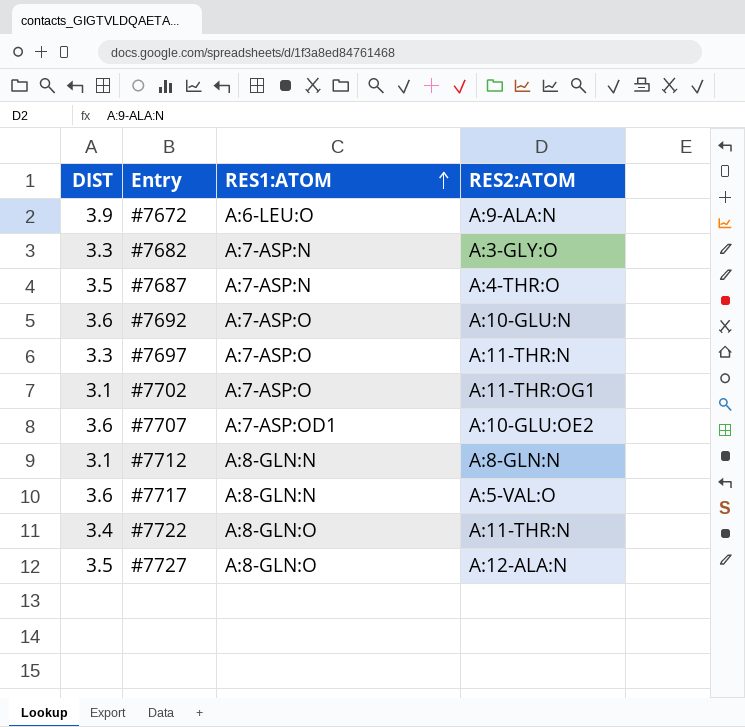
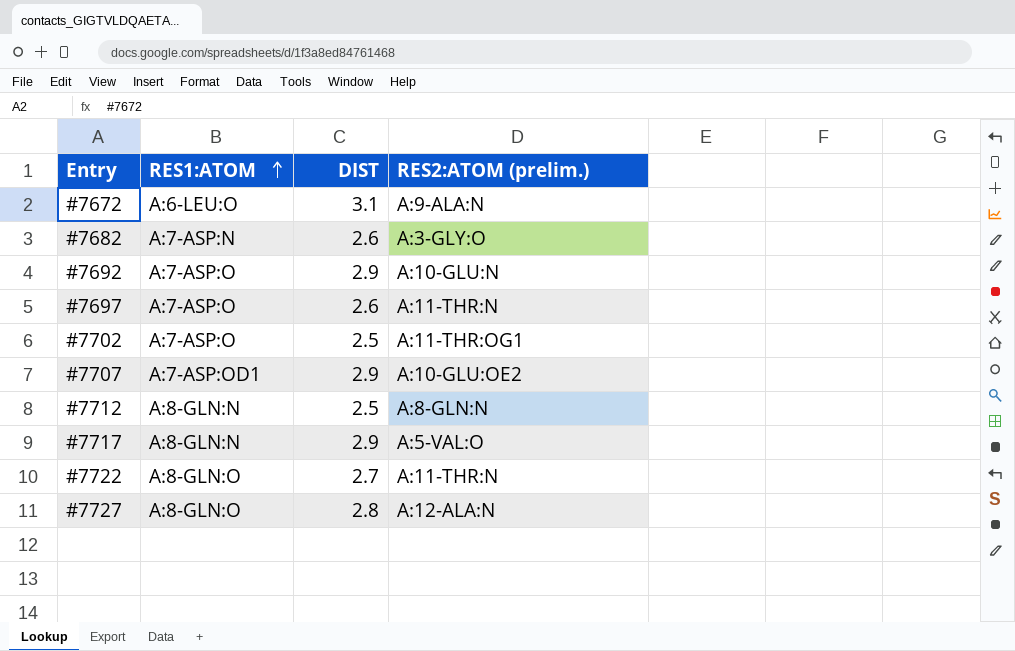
column DIST | position: 1 -> 3
column name: RES2:ATOM -> RES2:ATOM (prelim.)
row #7687: 3.5 | A:7-ASP:N | A:4-THR:O -> none
#7672 | DIST: 3.9 -> 3.1
#7682 | DIST: 3.3 -> 2.6
#7692 | DIST: 3.6 -> 2.9
#7697 | DIST: 3.3 -> 2.6
#7702 | DIST: 3.1 -> 2.5
#7707 | DIST: 3.6 -> 2.9
#7712 | DIST: 3.1 -> 2.5
#7717 | DIST: 3.6 -> 2.9
#7722 | DIST: 3.4 -> 2.7
#7727 | DIST: 3.5 -> 2.8

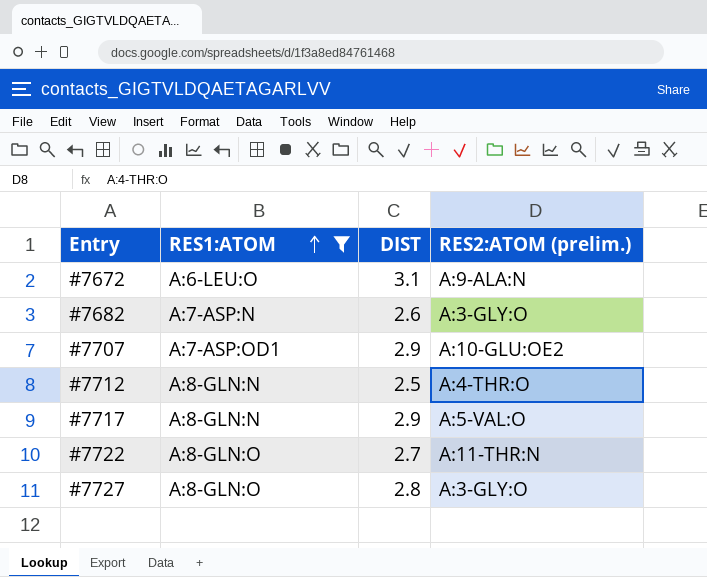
filter: none -> RES1:ATOM != A:7-ASP:O
#7712 | RES2:ATOM (prelim.): A:8-GLN:N -> A:4-THR:O
#7727 | RES2:ATOM (prelim.): A:12-ALA:N -> A:3-GLY:O

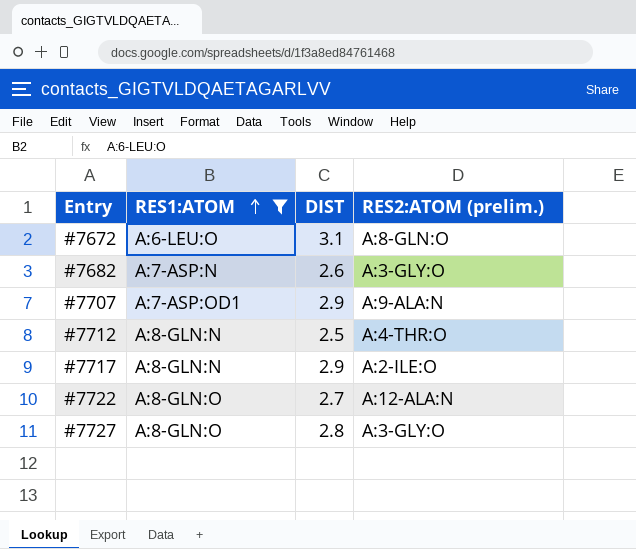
#7672 | RES2:ATOM (prelim.): A:9-ALA:N -> A:8-GLN:O
#7707 | RES2:ATOM (prelim.): A:10-GLU:OE2 -> A:9-ALA:N
#7717 | RES2:ATOM (prelim.): A:5-VAL:O -> A:2-ILE:O
#7722 | RES2:ATOM (prelim.): A:11-THR:N -> A:12-ALA:N

